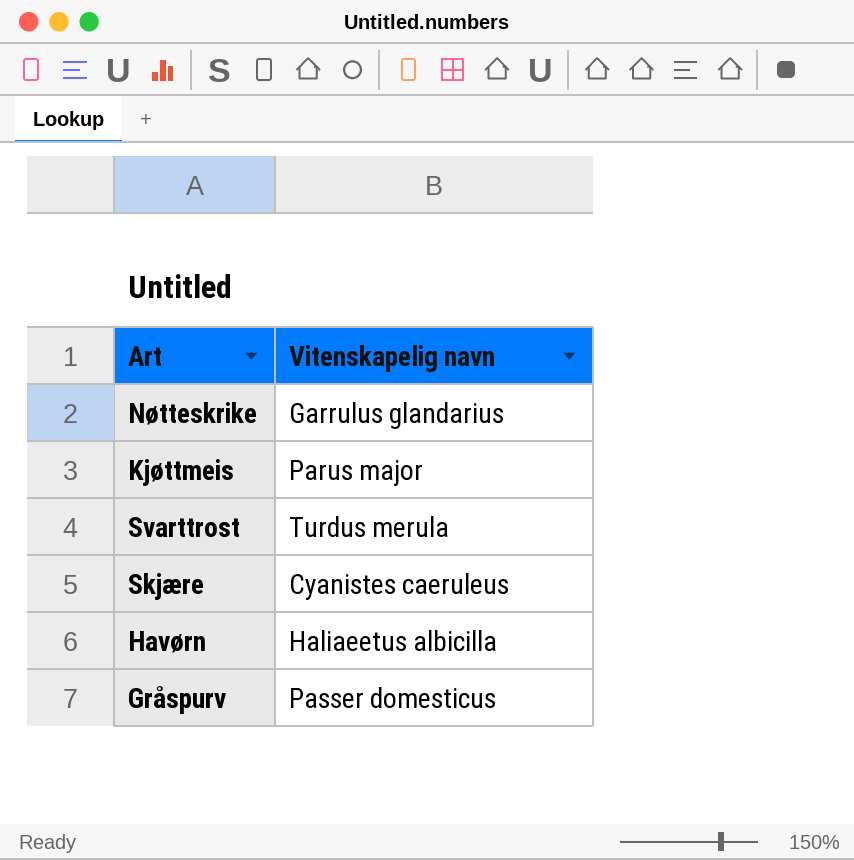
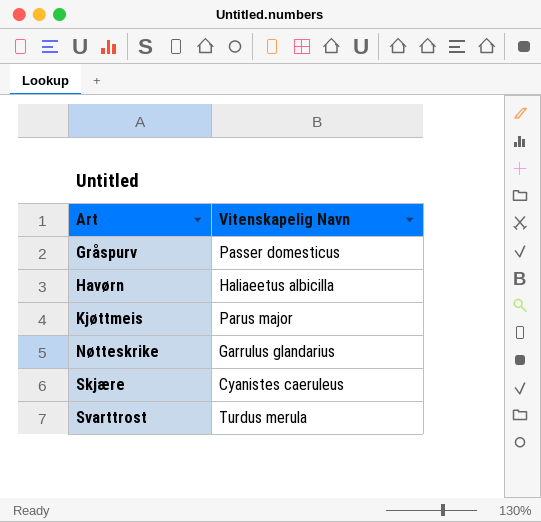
row order: none -> Art ascending
column name: Vitenskapelig navn -> Vitenskapelig Navn

